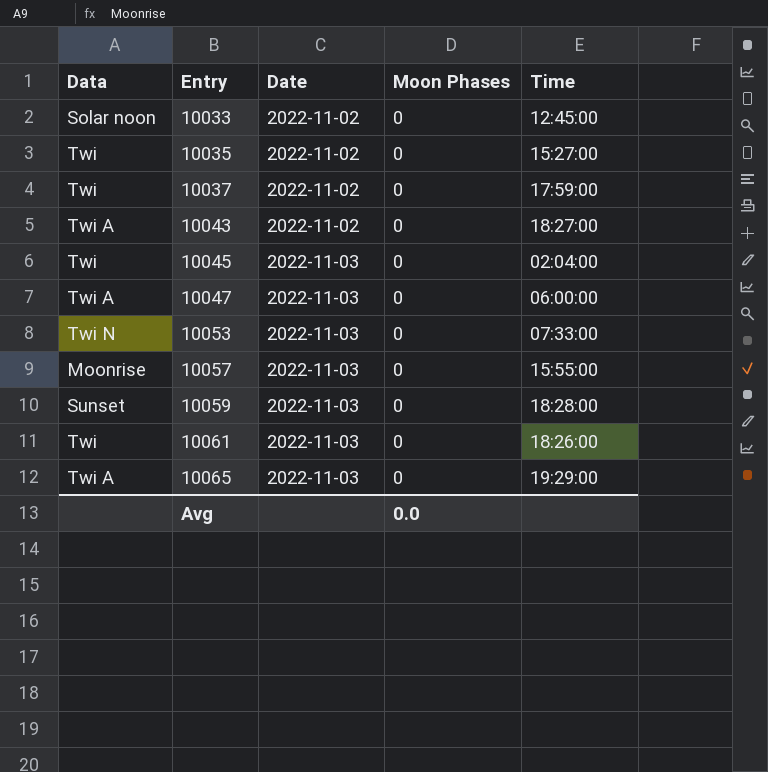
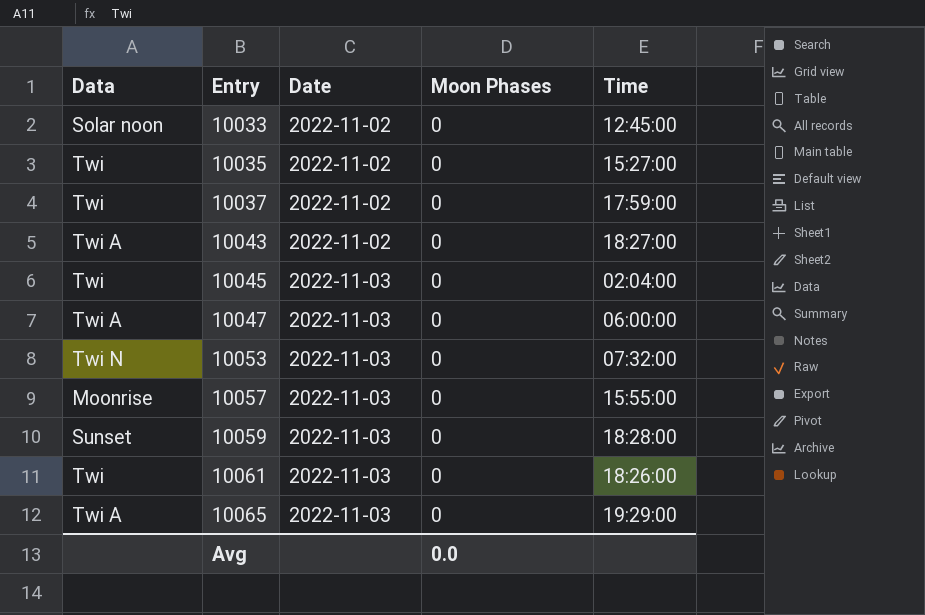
10053 | Time: 07:33:00 -> 07:32:00

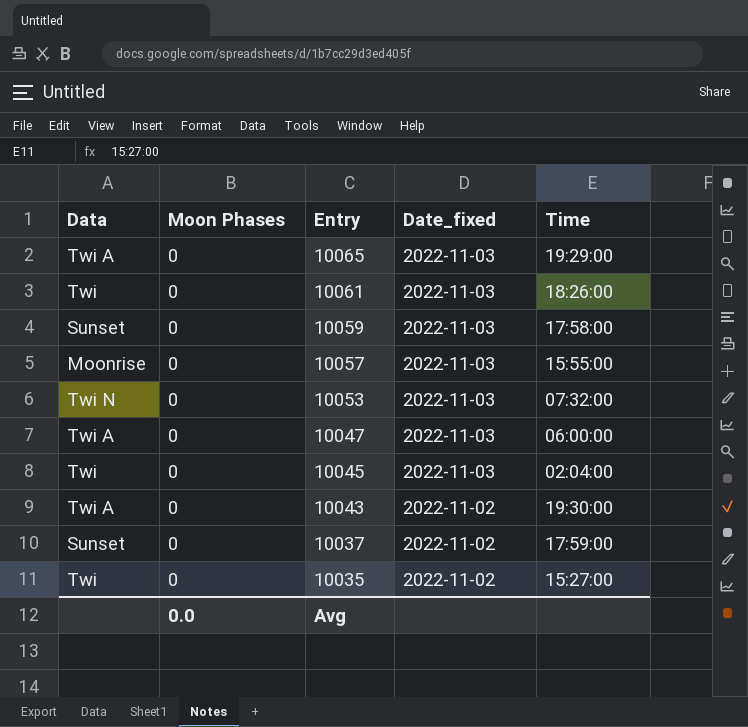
row order: Entry ascending -> Entry descending
column Moon Phases | position: 4 -> 2
column name: Date -> Date_fixed
row 10033: Solar noon | 2022-11-02 | 0 | 12:45:00 -> none
10059 | Time: 18:28:00 -> 17:58:00
10043 | Time: 18:27:00 -> 19:30:00
10037 | Data: Twi -> Sunset

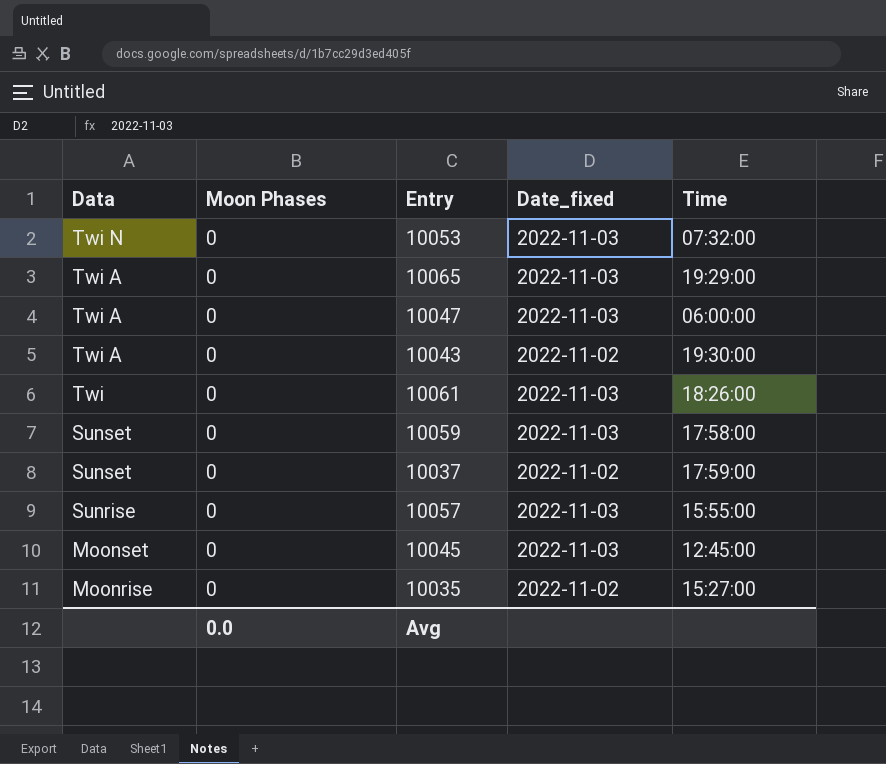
row order: Entry descending -> Data descending
10057 | Data: Moonrise -> Sunrise
10045 | Data: Twi -> Moonset
10045 | Time: 02:04:00 -> 12:45:00
10035 | Data: Twi -> Moonrise

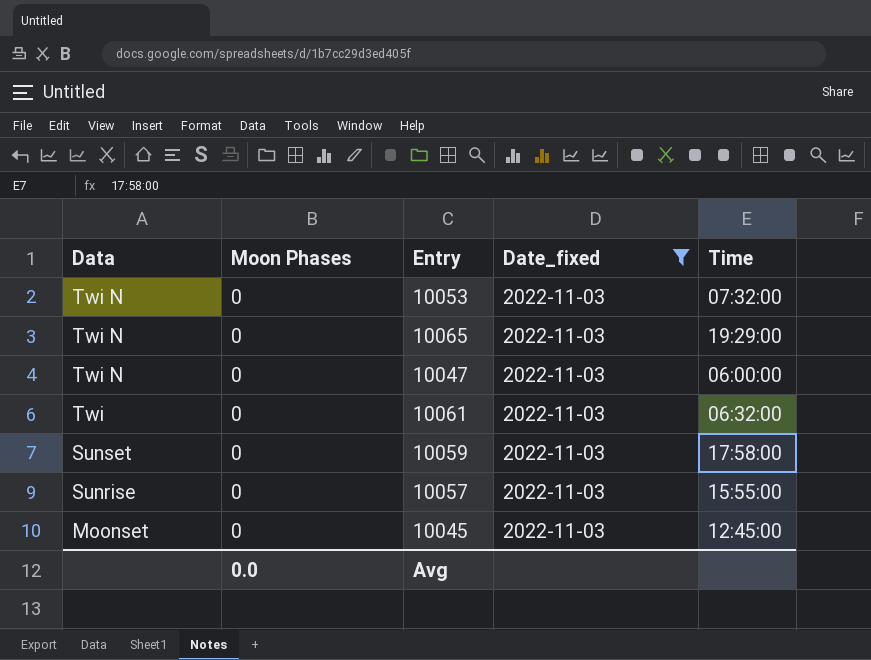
filter: none -> Date_fixed = 2022-11-03
10065 | Data: Twi A -> Twi N
10047 | Data: Twi A -> Twi N
10061 | Time: 18:26:00 -> 06:32:00

